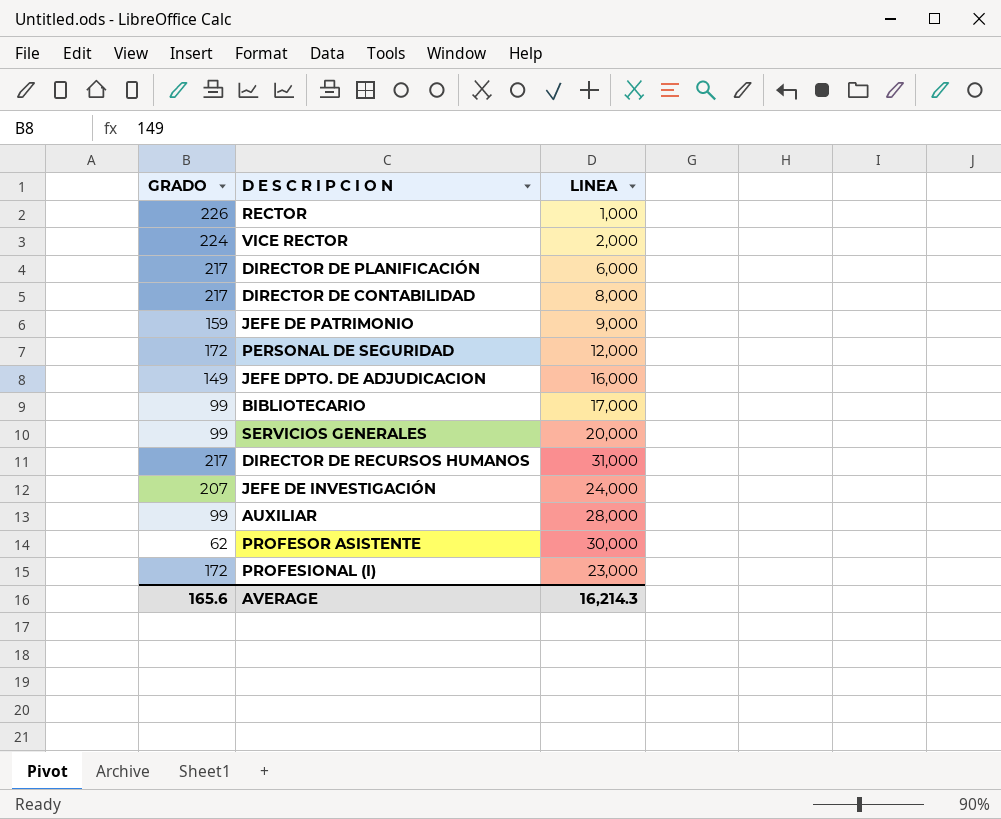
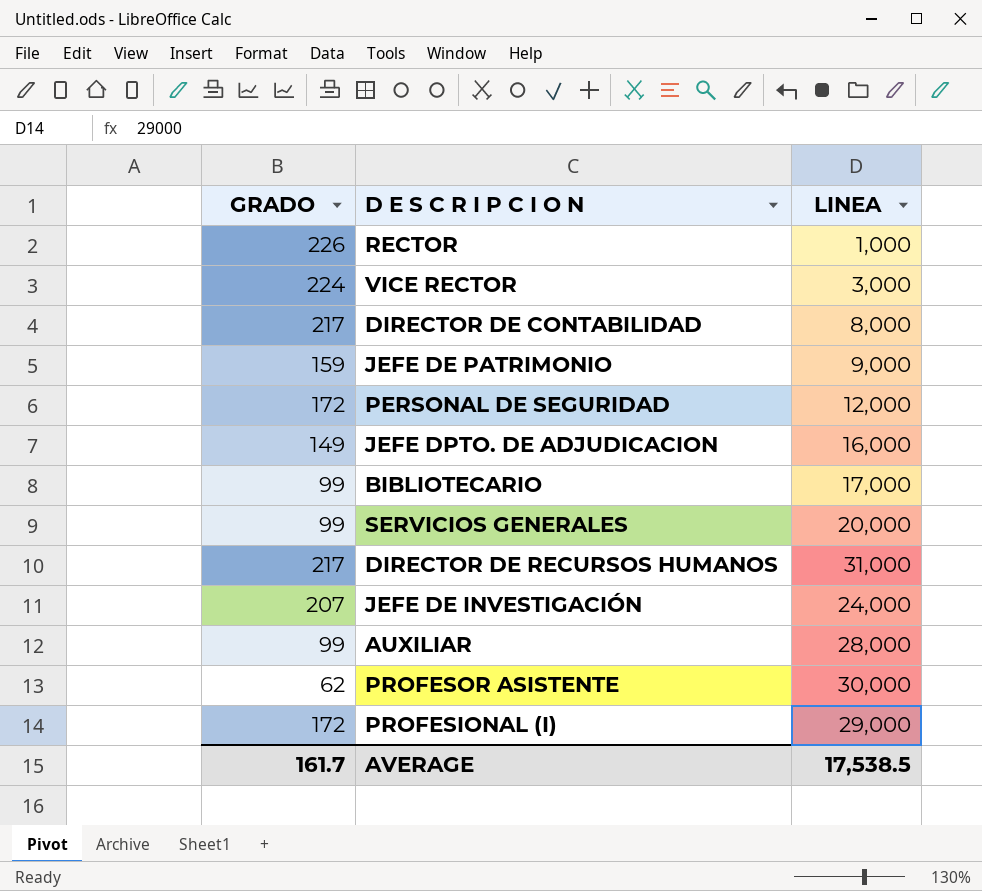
row DIRECTOR DE PLANIFICACIÓN: 217 | 6,000 -> none
VICE RECTOR | LINEA: 2,000 -> 3,000
PROFESIONAL (I) | LINEA: 23,000 -> 29,000
AVERAGE | GRADO: 165.6 -> 161.7
AVERAGE | LINEA: 16,214.3 -> 17,538.5

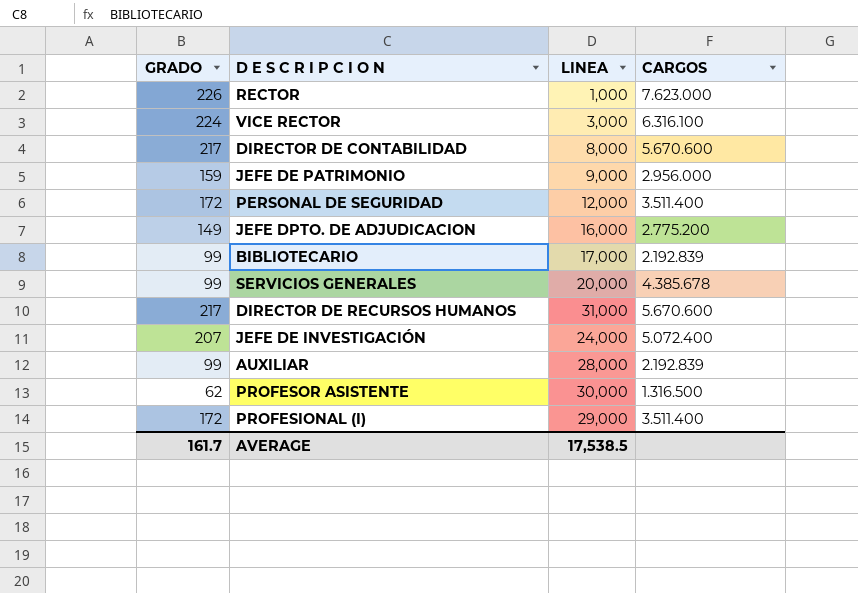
column CARGOS | position: none -> 4

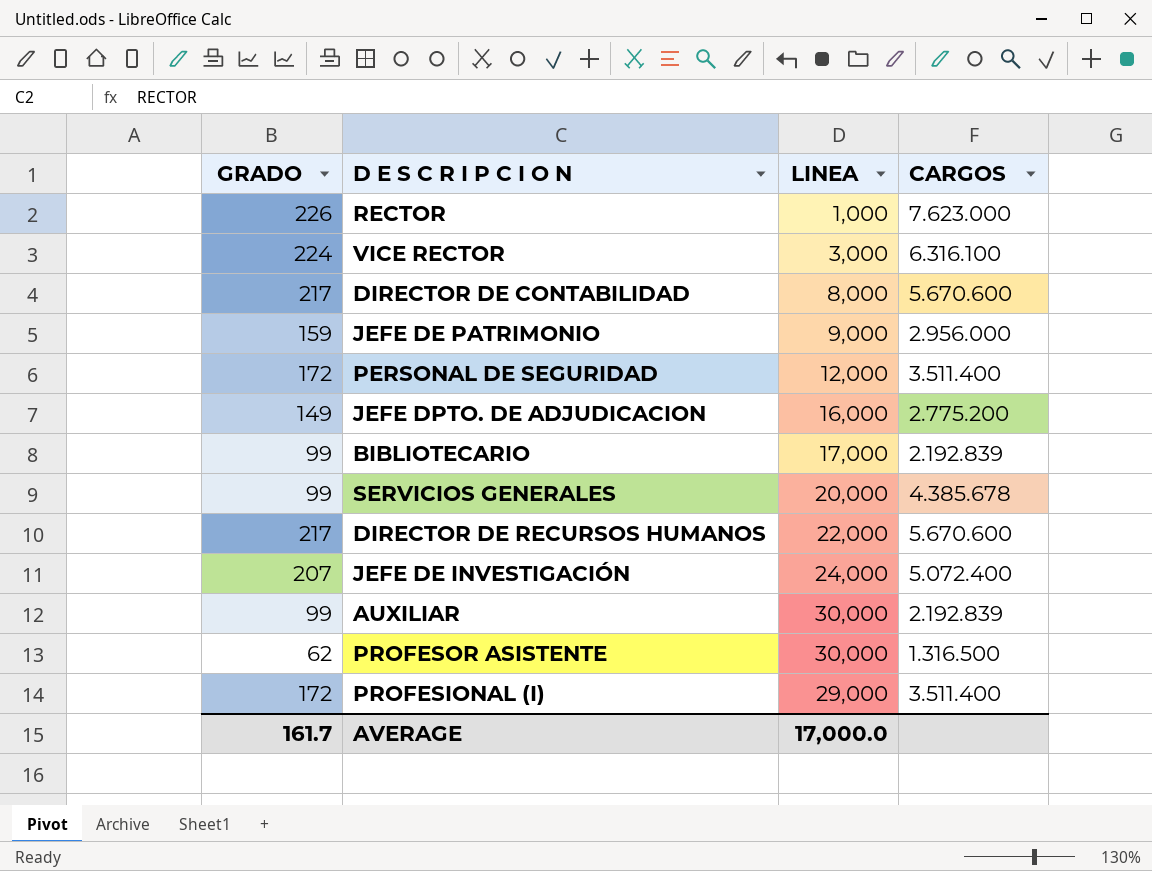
DIRECTOR DE RECURSOS HUMANOS | LINEA: 31,000 -> 22,000
AUXILIAR | LINEA: 28,000 -> 30,000
AVERAGE | LINEA: 17,538.5 -> 17,000.0

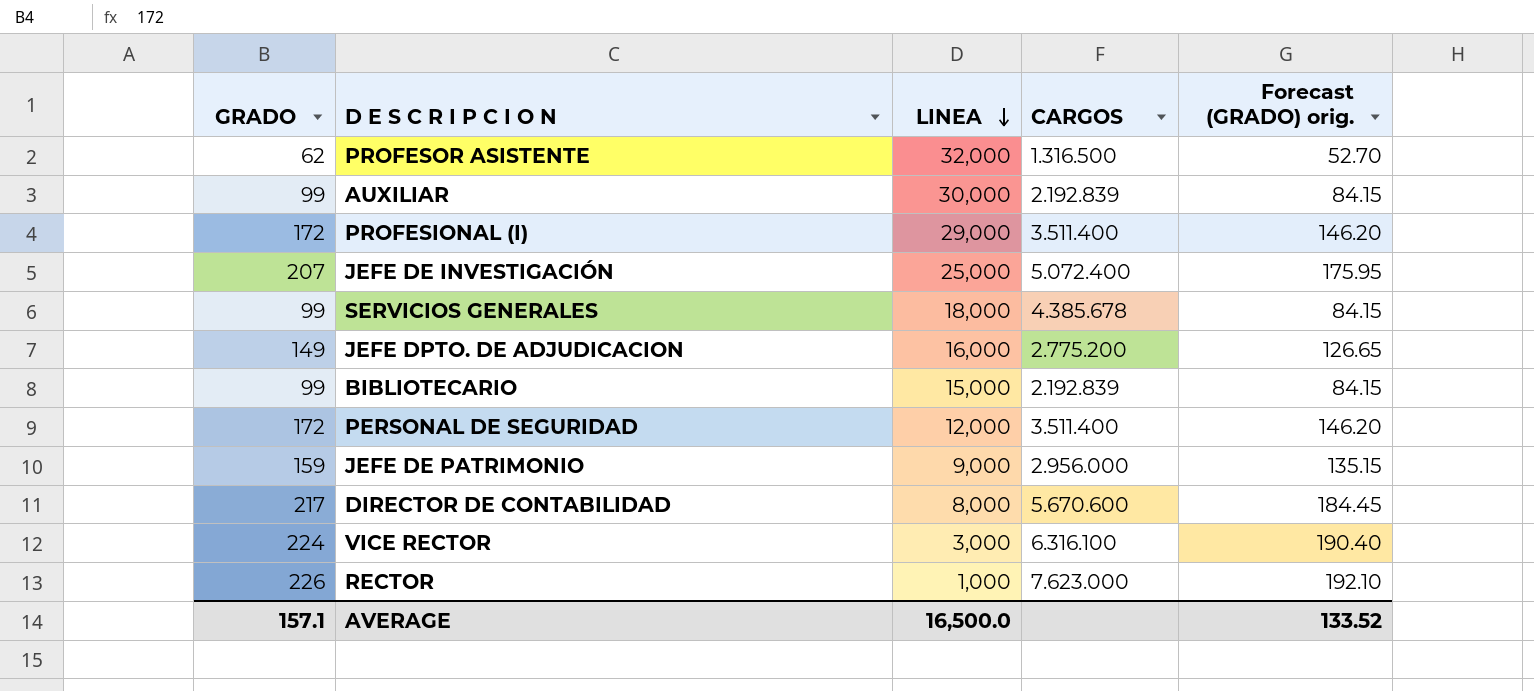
row order: none -> LINEA descending
column Forecast (GRADO) orig. | formula: none -> [GRADO] * 0.85
row DIRECTOR DE RECURSOS HUMANOS: 217 | 22,000 | 5.670.600 -> none
PROFESOR ASISTENTE | LINEA: 30,000 -> 32,000
JEFE DE INVESTIGACIÓN | LINEA: 24,000 -> 25,000
SERVICIOS GENERALES | LINEA: 20,000 -> 18,000
BIBLIOTECARIO | LINEA: 17,000 -> 15,000
AVERAGE | GRADO: 161.7 -> 157.1
AVERAGE | LINEA: 17,000.0 -> 16,500.0

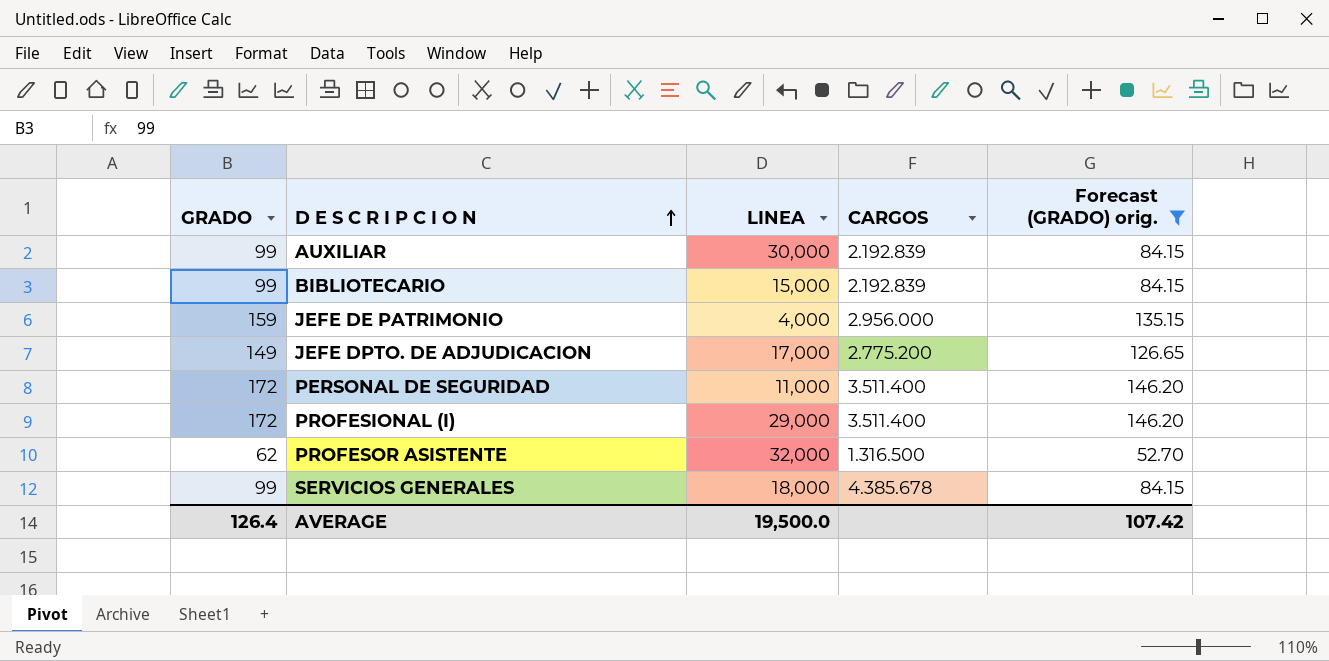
filter: none -> Forecast (GRADO) orig. <= 146.20
row order: LINEA descending -> D E S C R I P C I O N ascending
JEFE DE PATRIMONIO | LINEA: 9,000 -> 4,000
JEFE DPTO. DE ADJUDICACION | LINEA: 16,000 -> 17,000
PERSONAL DE SEGURIDAD | LINEA: 12,000 -> 11,000
AVERAGE | GRADO: 157.1 -> 126.4
AVERAGE | LINEA: 16,500.0 -> 19,500.0
AVERAGE | Forecast (GRADO) orig.: 133.52 -> 107.42

